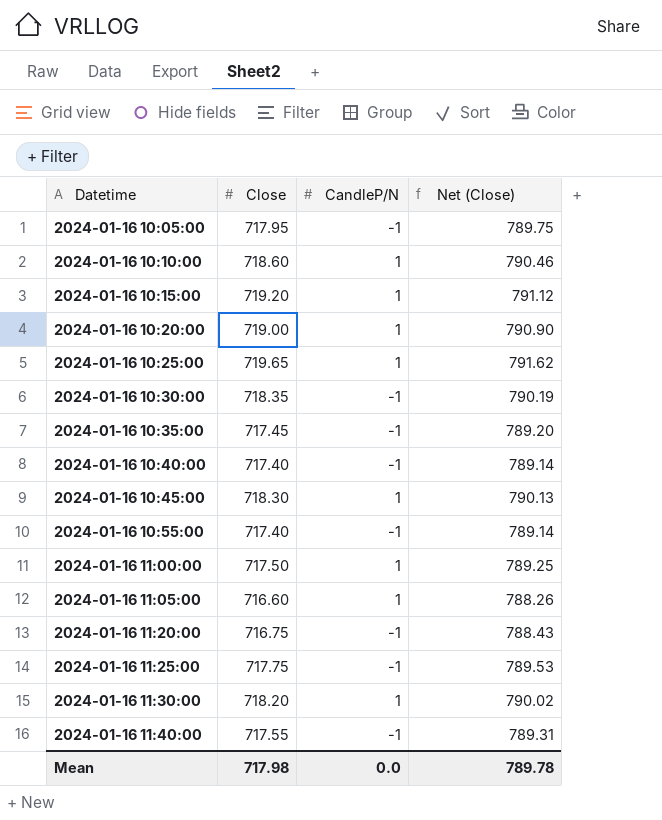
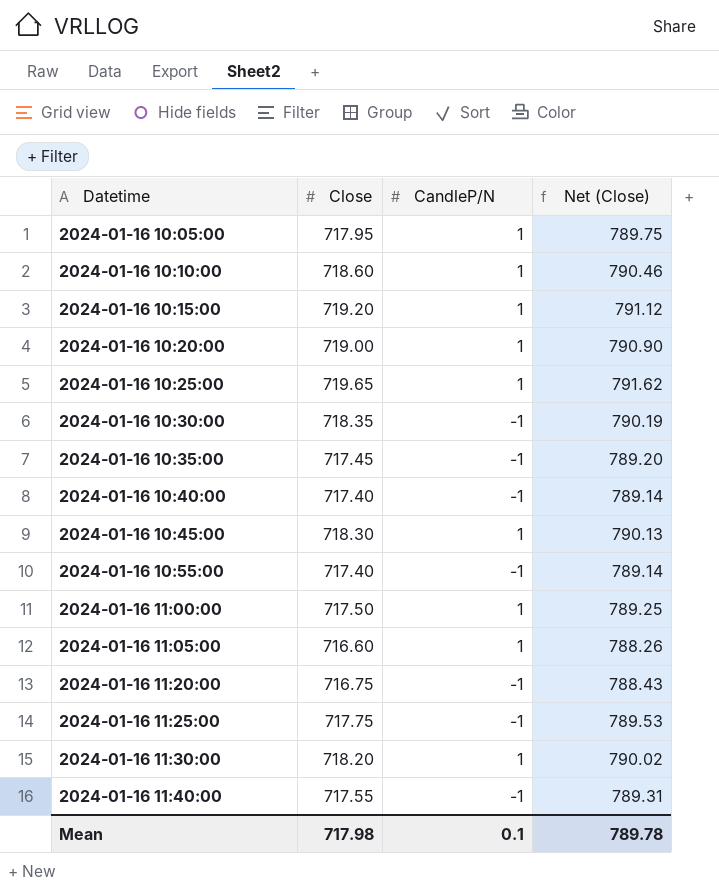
2024-01-16 10:05:00 | CandleP/N: -1 -> 1
Mean | CandleP/N: 0.0 -> 0.1

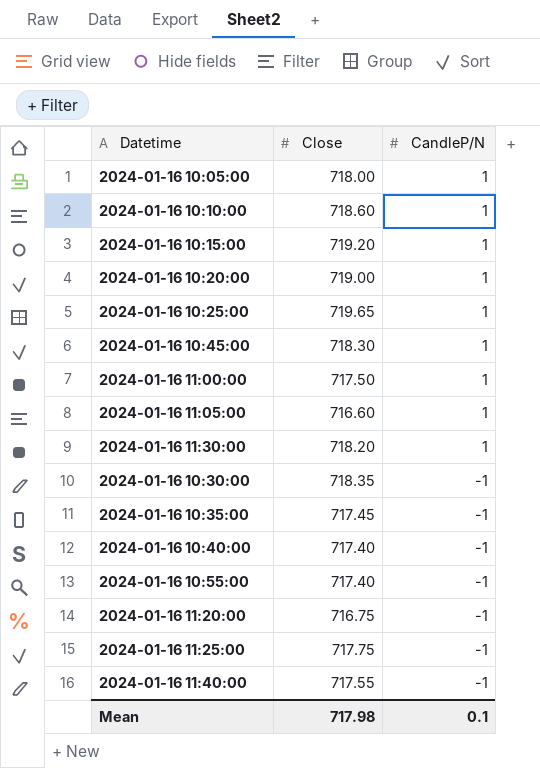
row order: Datetime ascending -> CandleP/N descending
column Net (Close) | formula: [Close] * 1.1 -> none
2024-01-16 10:05:00 | Close: 717.95 -> 718.00

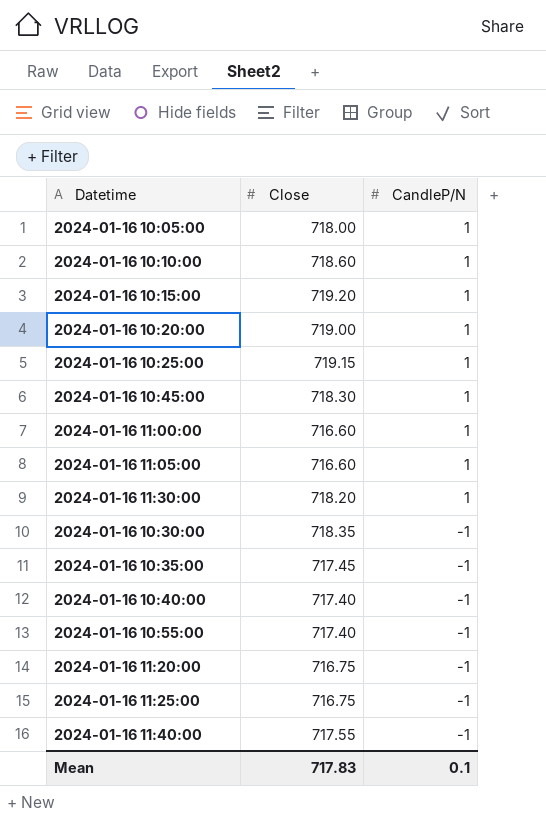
2024-01-16 10:25:00 | Close: 719.65 -> 719.15
2024-01-16 11:00:00 | Close: 717.50 -> 716.60
2024-01-16 11:25:00 | Close: 717.75 -> 716.75
Mean | Close: 717.98 -> 717.83

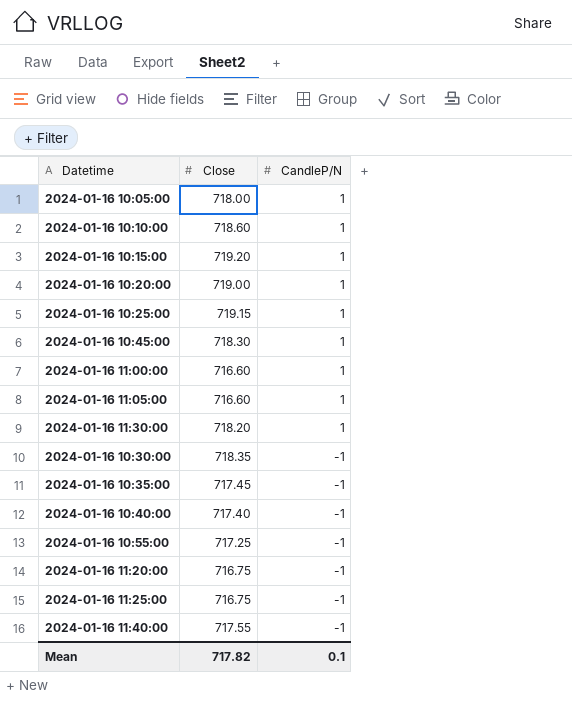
2024-01-16 10:55:00 | Close: 717.40 -> 717.25
Mean | Close: 717.83 -> 717.82

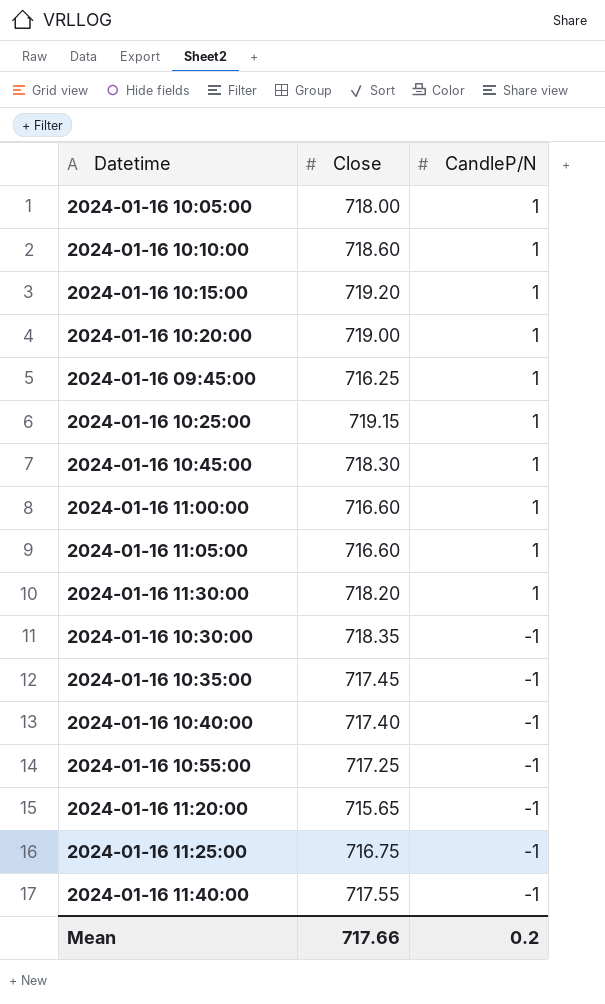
row 2024-01-16 09:45:00: none -> 716.25 | 1
2024-01-16 11:20:00 | Close: 716.75 -> 715.65
Mean | Close: 717.82 -> 717.66
Mean | CandleP/N: 0.1 -> 0.2

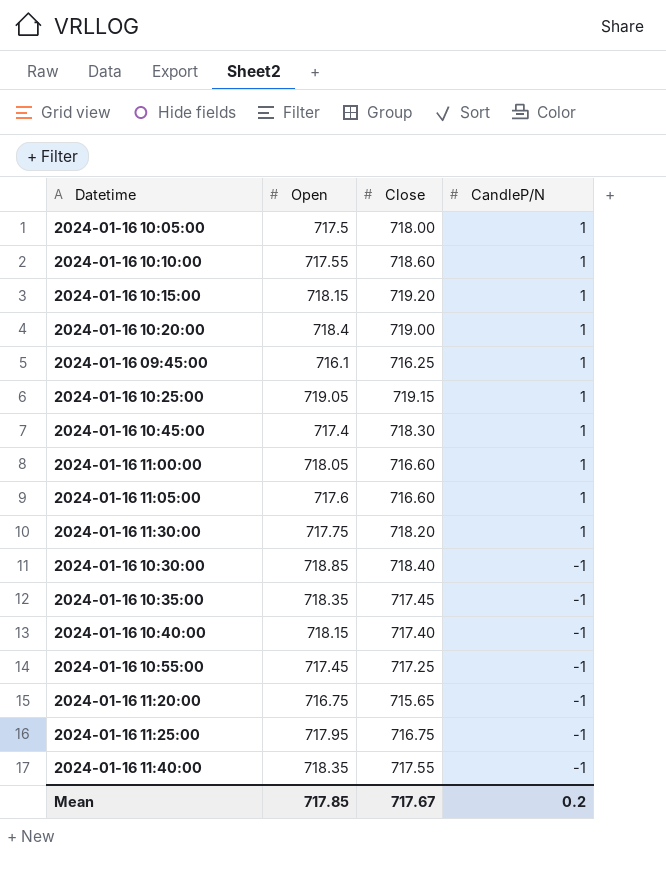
column Open | position: none -> 2
2024-01-16 10:30:00 | Close: 718.35 -> 718.40
Mean | Close: 717.66 -> 717.67

